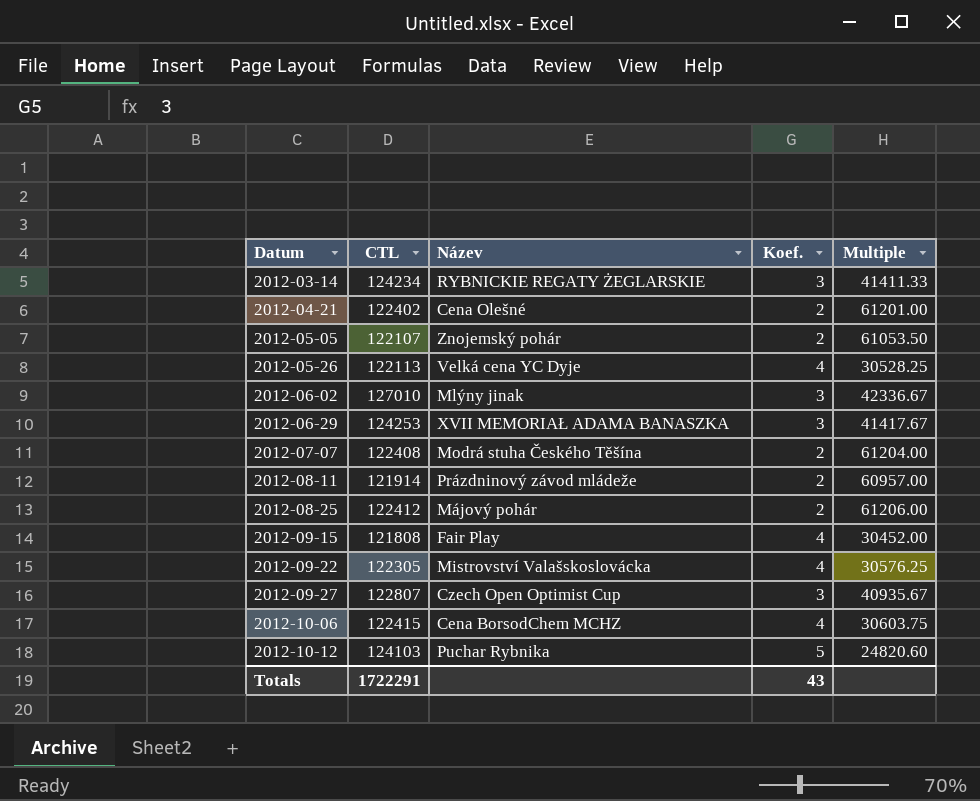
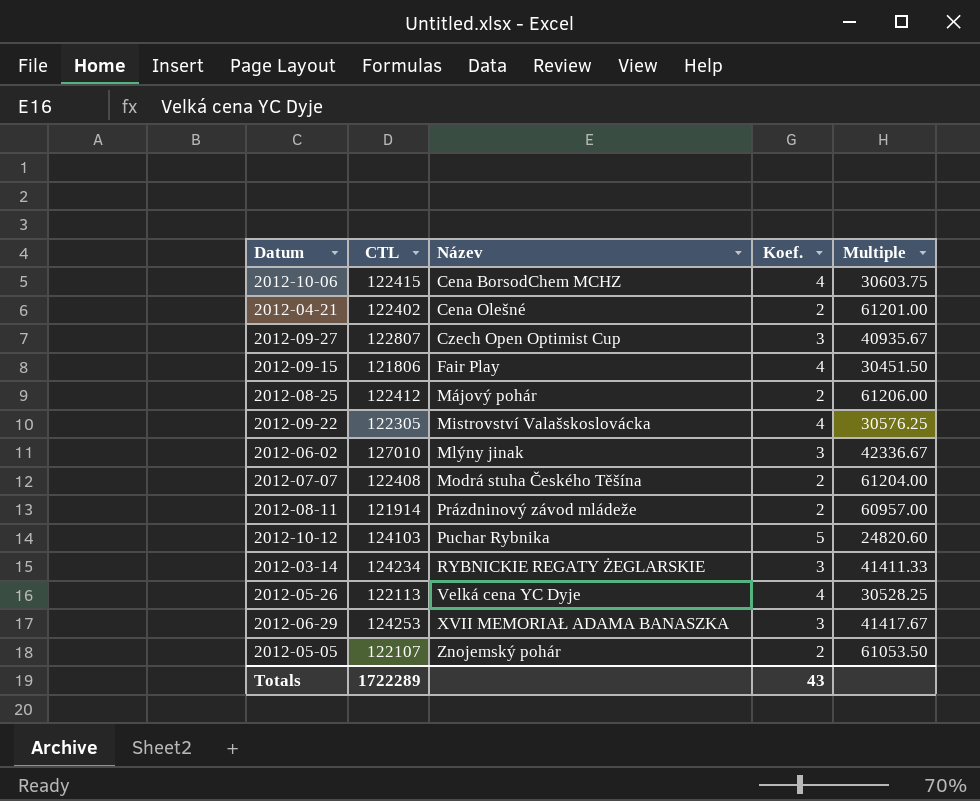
row order: Datum ascending -> Název ascending
2012-09-15 | CTL: 121808 -> 121806
2012-09-15 | Multiple: 30452.00 -> 30451.50
Totals | CTL: 1722291 -> 1722289

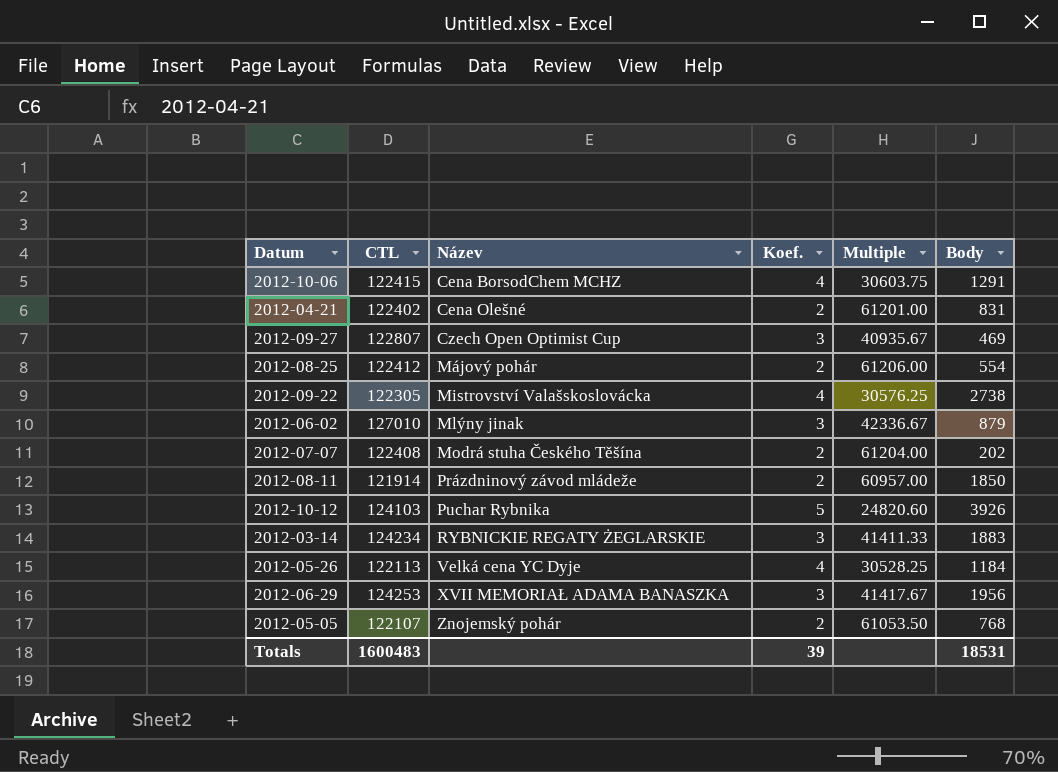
column Body | position: none -> 6
row 2012-09-15: 121806 | Fair Play | 4 | 30451.50 -> none
Totals | CTL: 1722289 -> 1600483
Totals | Koef.: 43 -> 39

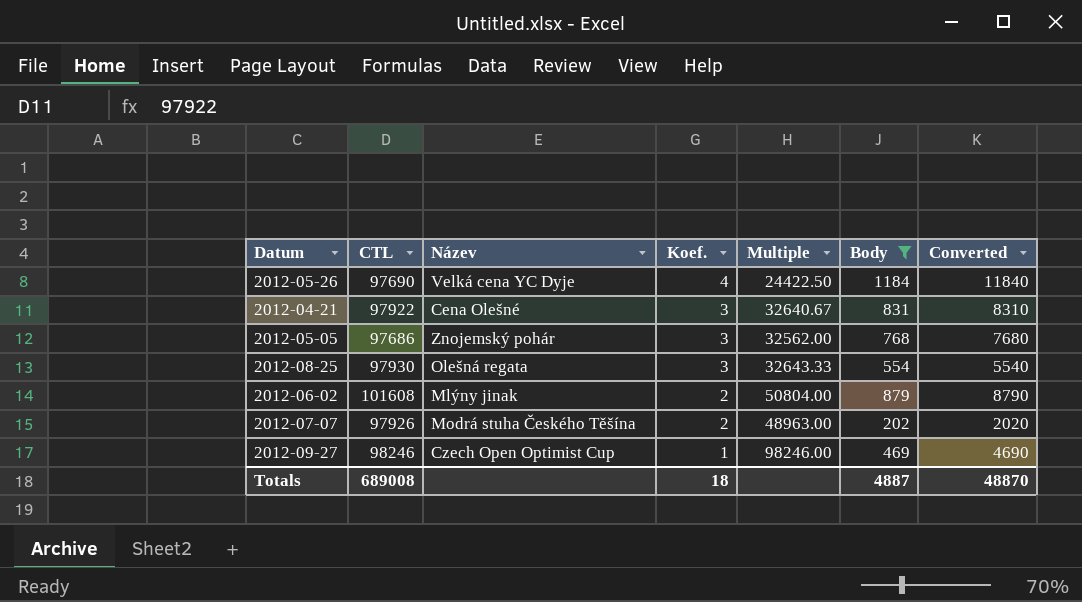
filter: none -> Body <= 1184
row order: Název ascending -> Koef. descending
column Converted | formula: none -> [Body] * 10
2012-05-26 | CTL: 122113 -> 97690
2012-05-26 | Multiple: 30528.25 -> 24422.50
2012-04-21 | CTL: 122402 -> 97922
2012-04-21 | Koef.: 2 -> 3
2012-04-21 | Multiple: 61201.00 -> 32640.67
2012-05-05 | CTL: 122107 -> 97686
2012-05-05 | Koef.: 2 -> 3
2012-05-05 | Multiple: 61053.50 -> 32562.00
2012-08-25 | CTL: 122412 -> 97930
2012-08-25 | Název: Májový pohár -> Olešná regata
2012-08-25 | Koef.: 2 -> 3
2012-08-25 | Multiple: 61206.00 -> 32643.33
2012-06-02 | CTL: 127010 -> 101608
2012-06-02 | Koef.: 3 -> 2
2012-06-02 | Multiple: 42336.67 -> 50804.00
2012-07-07 | CTL: 122408 -> 97926
2012-07-07 | Multiple: 61204.00 -> 48963.00
2012-09-27 | CTL: 122807 -> 98246
2012-09-27 | Koef.: 3 -> 1
2012-09-27 | Multiple: 40935.67 -> 98246.00
Totals | CTL: 1600483 -> 689008
Totals | Koef.: 39 -> 18
Totals | Body: 18531 -> 4887

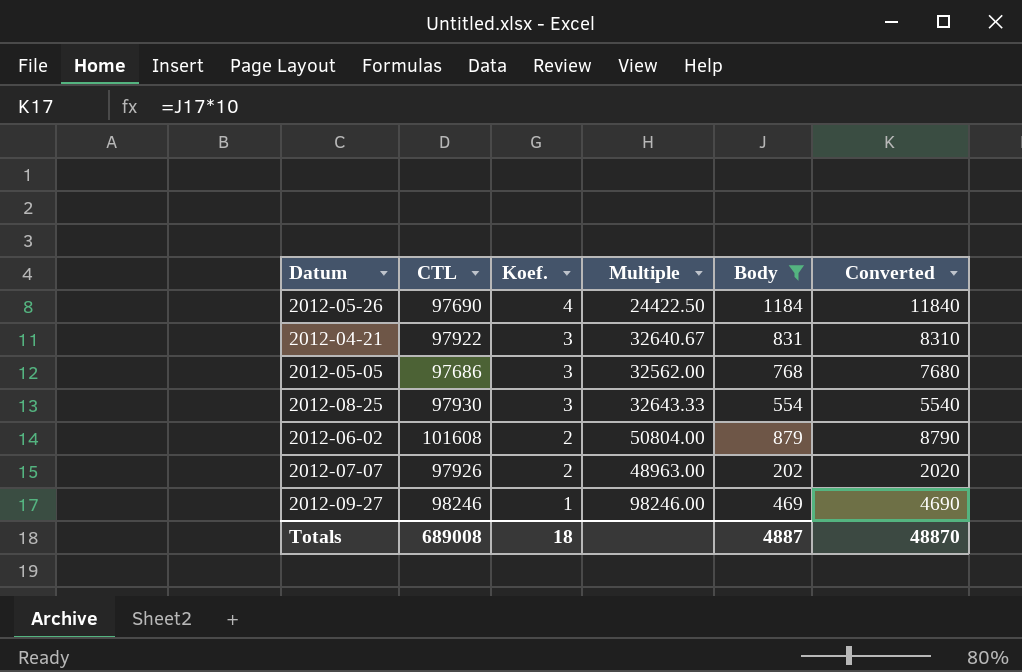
column Název | position: 3 -> none

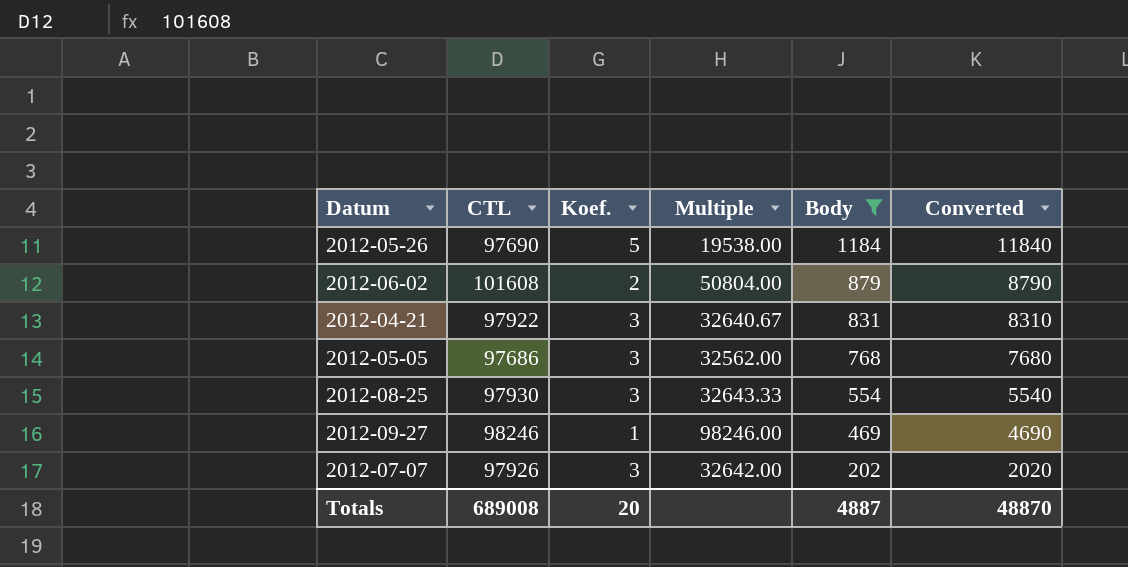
row order: Koef. descending -> Body descending
2012-05-26 | Koef.: 4 -> 5
2012-05-26 | Multiple: 24422.50 -> 19538.00
2012-07-07 | Koef.: 2 -> 3
2012-07-07 | Multiple: 48963.00 -> 32642.00
Totals | Koef.: 18 -> 20

